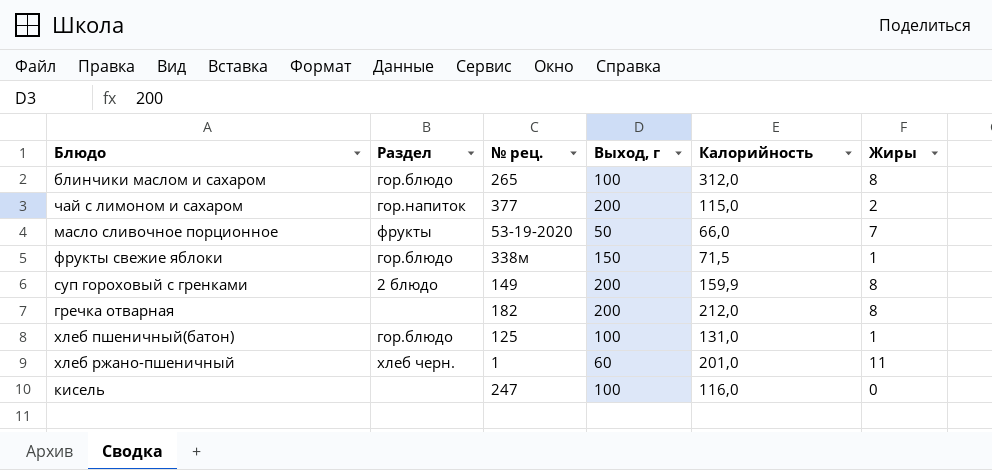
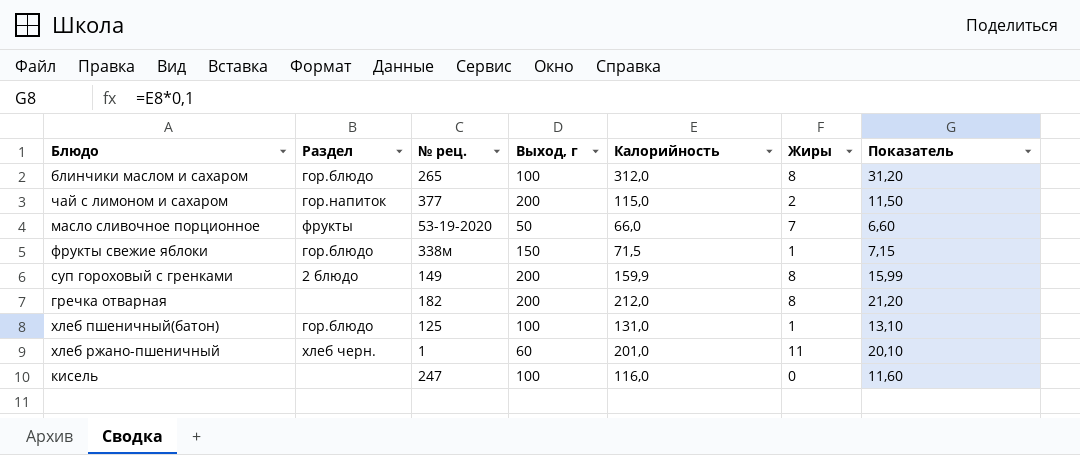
column Показатель | formula: none -> [Калорийность] * 0,1

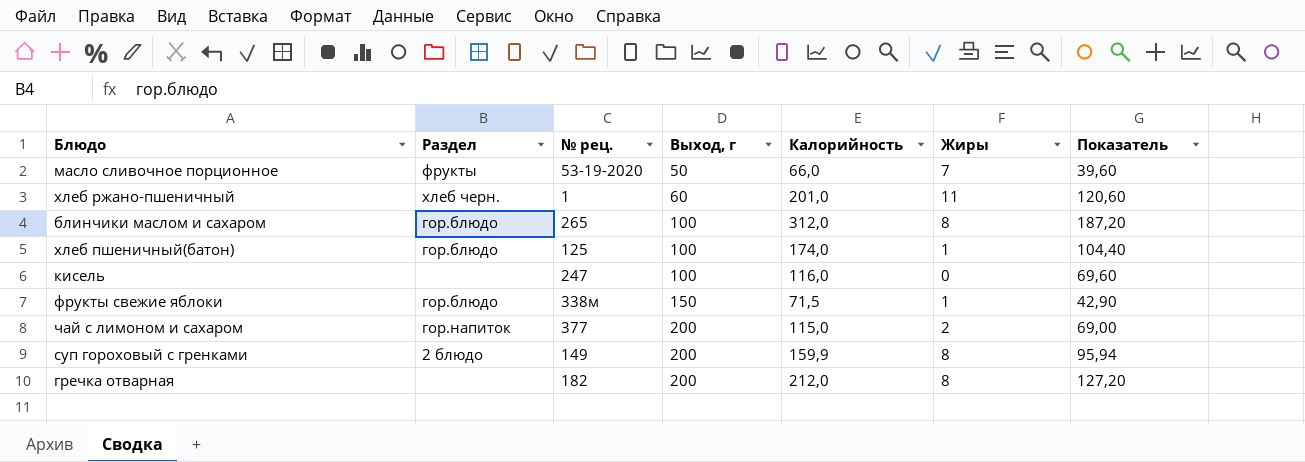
row order: none -> Выход, г ascending
column Показатель | formula: [Калорийность] * 0,1 -> [Калорийность] * 0,6
хлеб пшеничный(батон) | Калорийность: 131,0 -> 174,0

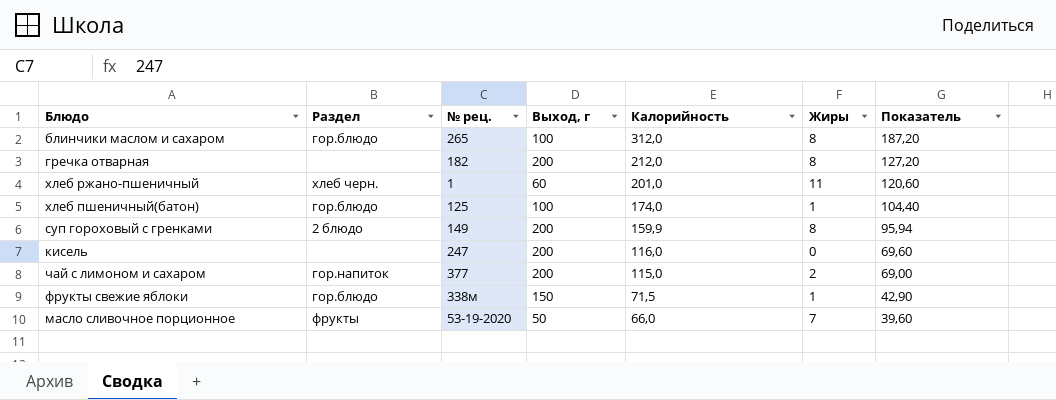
row order: Выход, г ascending -> Калорийность descending
кисель | Выход, г: 100 -> 200

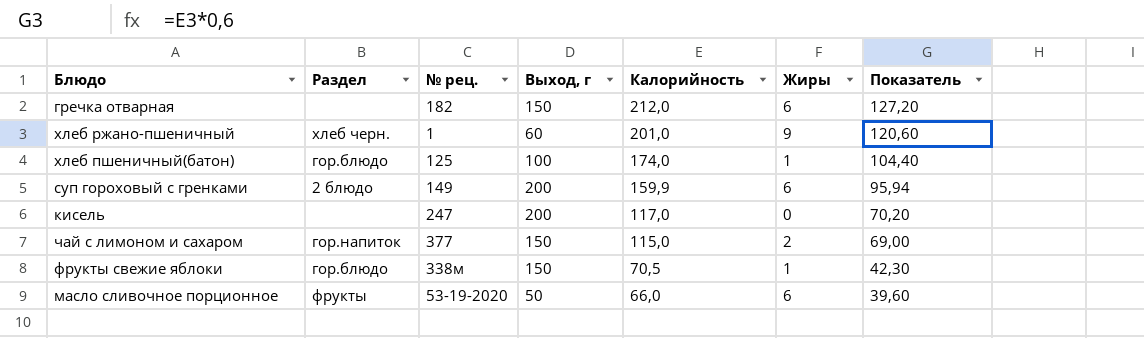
row блинчики маслом и сахаром: гор.блюдо | 265 | 100 | 312,0 | 8 | 187,20 -> none
гречка отварная | Выход, г: 200 -> 150
гречка отварная | Жиры: 8 -> 6
хлеб ржано-пшеничный | Жиры: 11 -> 9
суп гороховый с гренками | Жиры: 8 -> 6
кисель | Калорийность: 116,0 -> 117,0
кисель | Показатель: 69,60 -> 70,20
чай с лимоном и сахаром | Выход, г: 200 -> 150
фрукты свежие яблоки | Калорийность: 71,5 -> 70,5
фрукты свежие яблоки | Показатель: 42,90 -> 42,30
масло сливочное порционное | Жиры: 7 -> 6

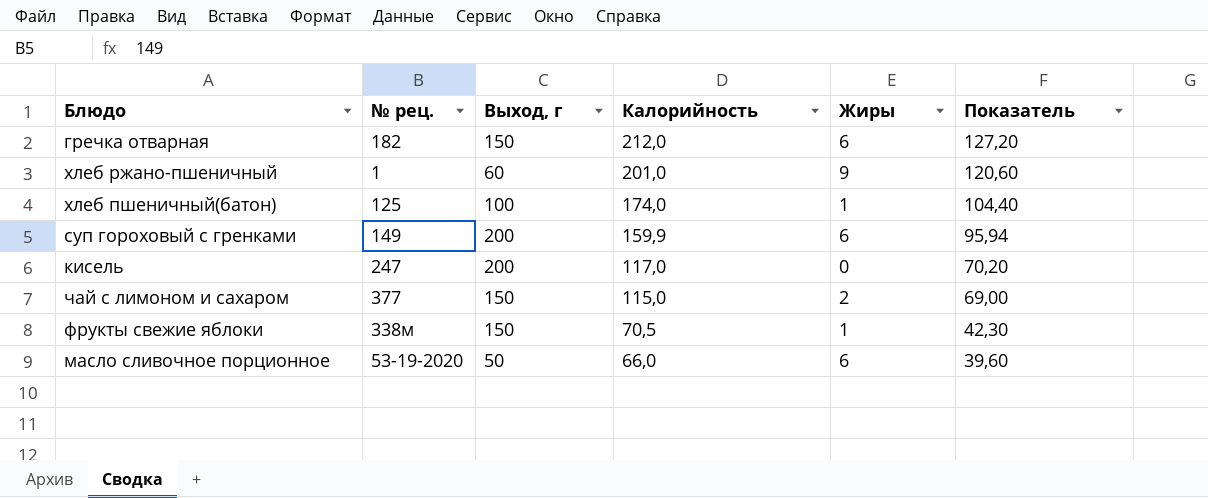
column Раздел | position: 2 -> none

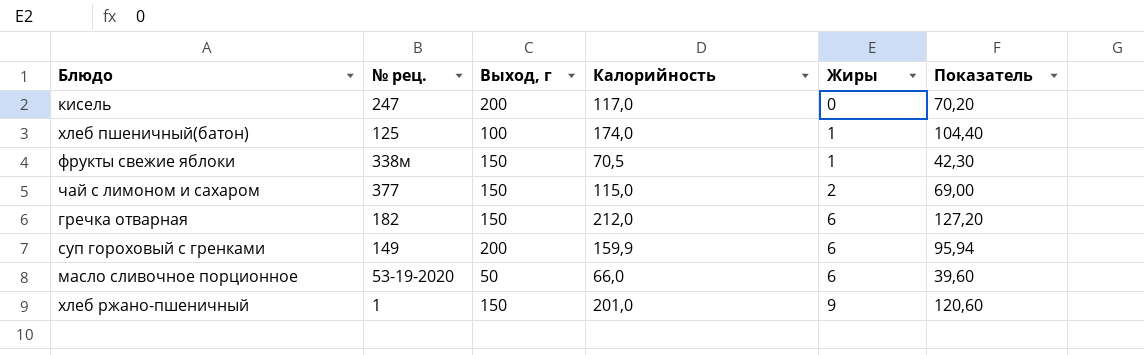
row order: Калорийность descending -> Жиры ascending
хлеб ржано-пшеничный | Выход, г: 60 -> 150

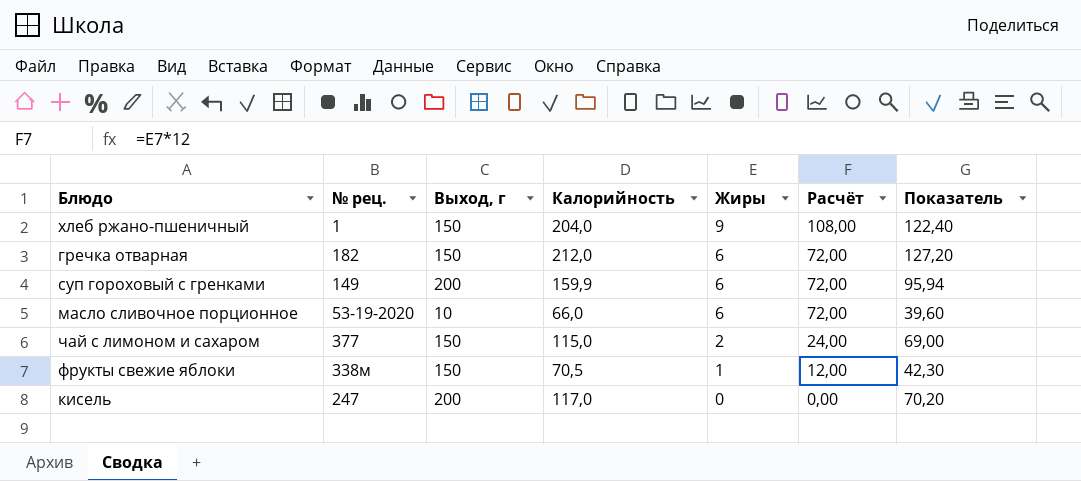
row order: Жиры ascending -> Жиры descending
column Расчёт | formula: none -> [Жиры] * 12
row хлеб пшеничный(батон): 125 | 100 | 174,0 | 1 | 104,40 -> none
хлеб ржано-пшеничный | Калорийность: 201,0 -> 204,0
хлеб ржано-пшеничный | Показатель: 120,60 -> 122,40
масло сливочное порционное | Выход, г: 50 -> 10

